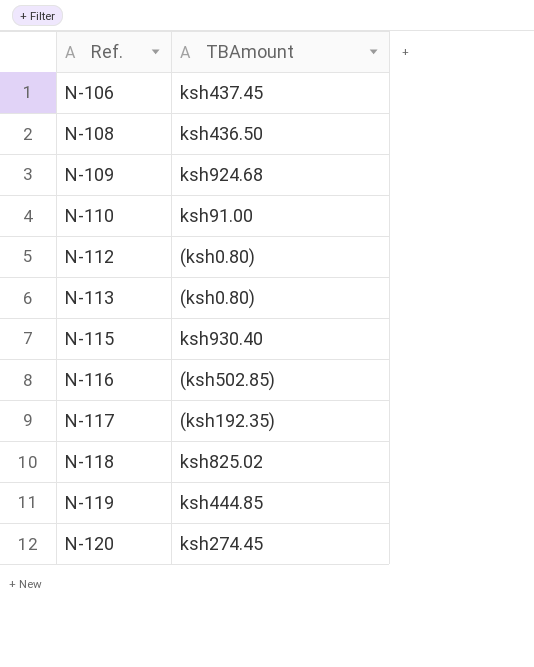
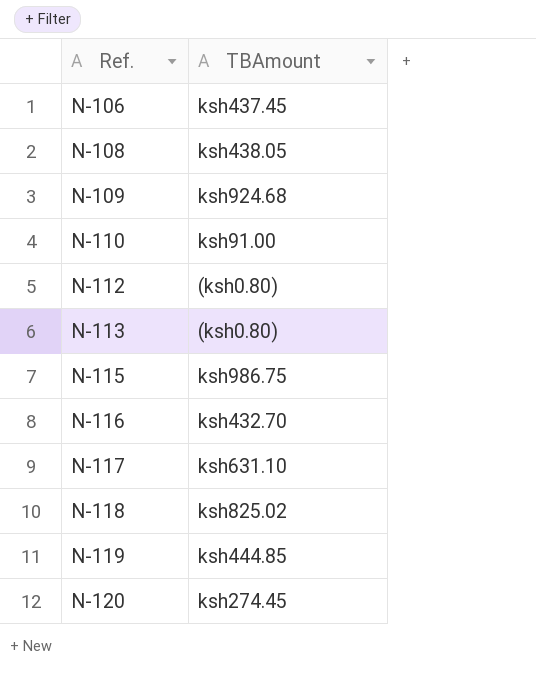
N-108 | TBAmount: ksh436.50 -> ksh438.05
N-115 | TBAmount: ksh930.40 -> ksh986.75
N-116 | TBAmount: (ksh502.85) -> ksh432.70
N-117 | TBAmount: (ksh192.35) -> ksh631.10

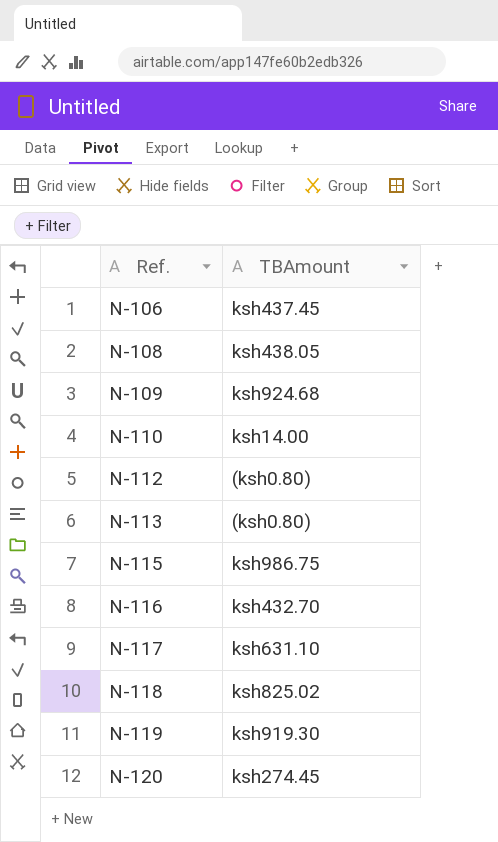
N-110 | TBAmount: ksh91.00 -> ksh14.00
N-119 | TBAmount: ksh444.85 -> ksh919.30

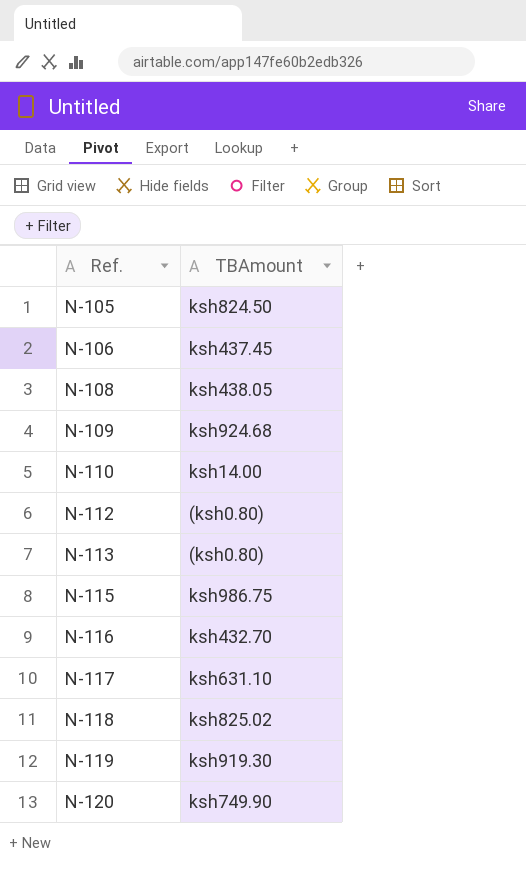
row N-105: none -> ksh824.50
N-120 | TBAmount: ksh274.45 -> ksh749.90

